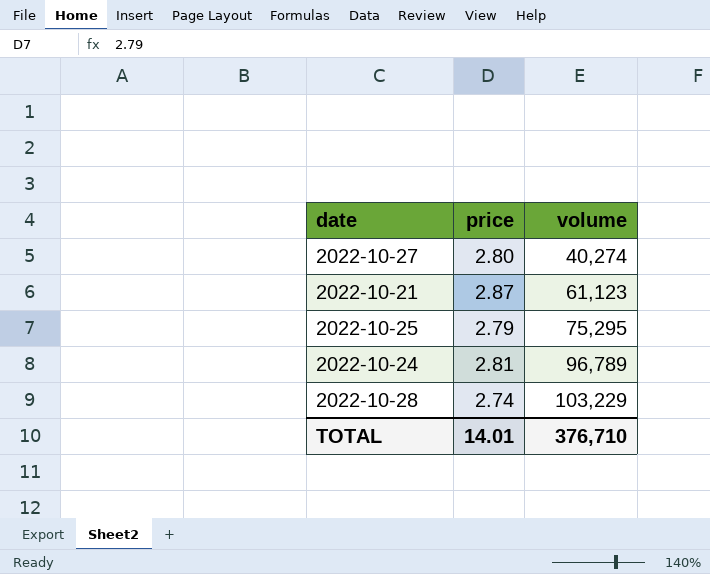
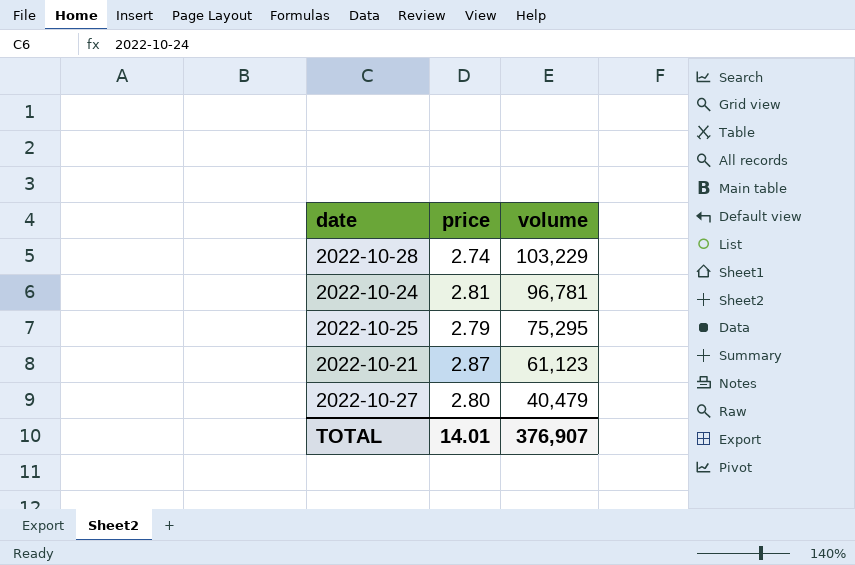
row order: volume ascending -> volume descending
2022-10-24 | volume: 96,789 -> 96,781
2022-10-27 | volume: 40,274 -> 40,479
TOTAL | volume: 376,710 -> 376,907

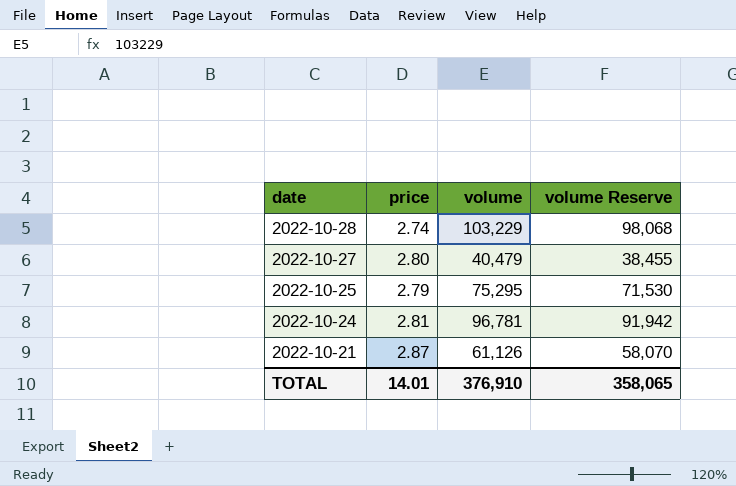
row order: volume descending -> date descending
column volume Reserve | formula: none -> [volume] * 0.95
2022-10-21 | volume: 61,123 -> 61,126
TOTAL | volume: 376,907 -> 376,910

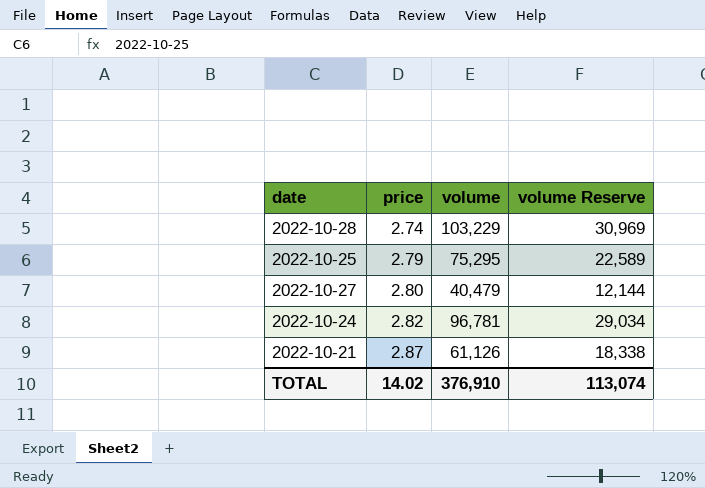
row order: date descending -> price ascending
column volume Reserve | formula: [volume] * 0.95 -> [volume] * 0.3
2022-10-24 | price: 2.81 -> 2.82
TOTAL | price: 14.01 -> 14.02
TOTAL | volume Reserve: 358,065 -> 113,074

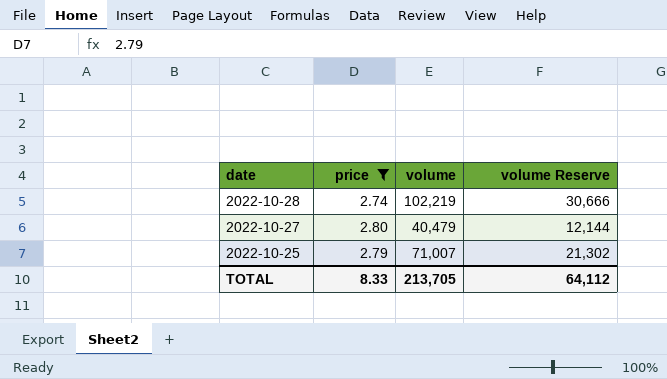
filter: none -> price <= 2.80
row order: price ascending -> date descending
2022-10-28 | volume: 103,229 -> 102,219
2022-10-28 | volume Reserve: 30,969 -> 30,666
2022-10-25 | volume: 75,295 -> 71,007
2022-10-25 | volume Reserve: 22,589 -> 21,302
TOTAL | price: 14.02 -> 8.33
TOTAL | volume: 376,910 -> 213,705
TOTAL | volume Reserve: 113,074 -> 64,112

